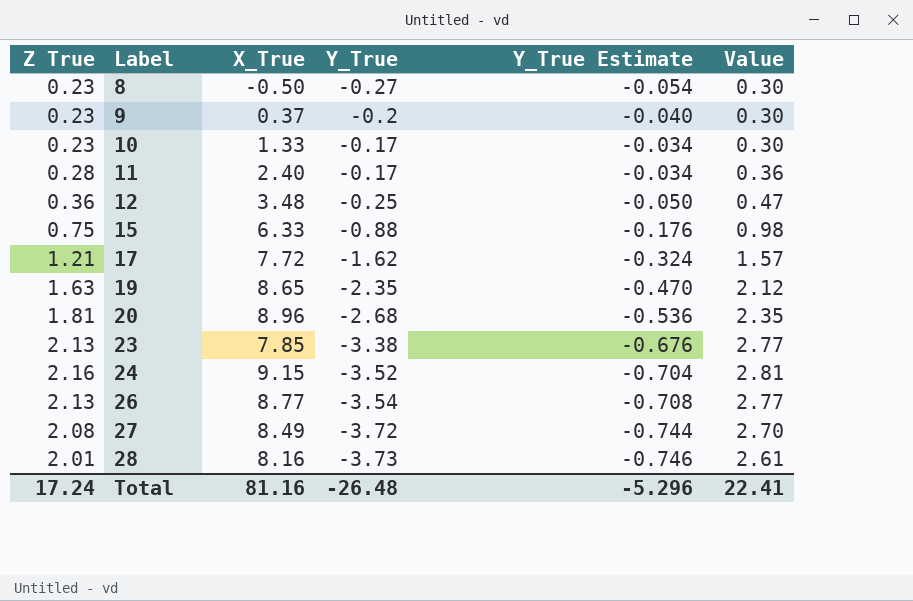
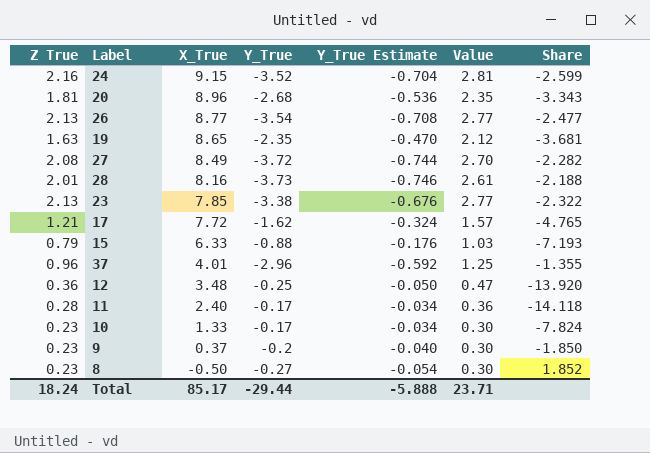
row order: Label ascending -> X_True descending
column Share | formula: none -> [X_True] / [Y_True]
15 | Z True: 0.75 -> 0.79
15 | Value: 0.98 -> 1.03
row 37: none -> 0.96 | 4.01 | -2.96 | -0.592 | 1.25 | -1.355
Total | Z True: 17.24 -> 18.24
Total | X_True: 81.16 -> 85.17
Total | Y_True: -26.48 -> -29.44
Total | Y_True Estimate: -5.296 -> -5.888
Total | Value: 22.41 -> 23.71

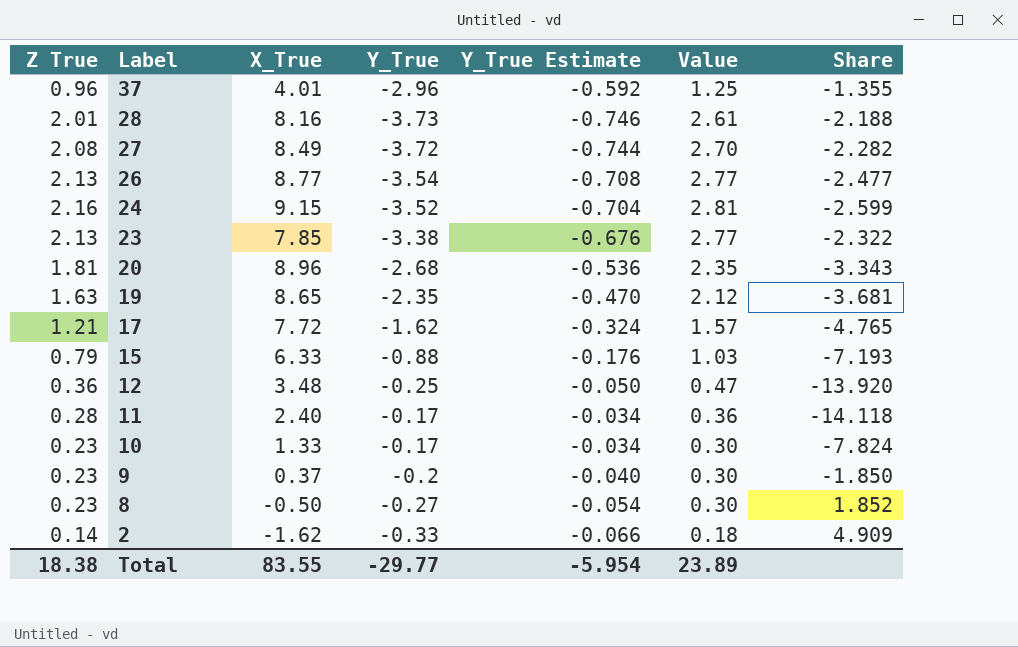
row order: X_True descending -> Label descending
row 2: none -> 0.14 | -1.62 | -0.33 | -0.066 | 0.18 | 4.909
Total | Z True: 18.24 -> 18.38
Total | X_True: 85.17 -> 83.55
Total | Y_True: -29.44 -> -29.77
Total | Y_True Estimate: -5.888 -> -5.954
Total | Value: 23.71 -> 23.89

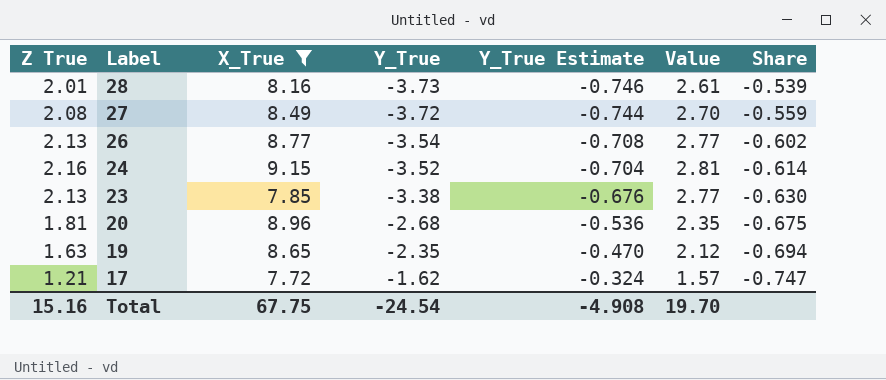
filter: none -> X_True >= 7.72
column Share | formula: [X_True] / [Y_True] -> [Z True] / [Y_True]
Total | Z True: 18.38 -> 15.16
Total | X_True: 83.55 -> 67.75
Total | Y_True: -29.77 -> -24.54
Total | Y_True Estimate: -5.954 -> -4.908
Total | Value: 23.89 -> 19.70

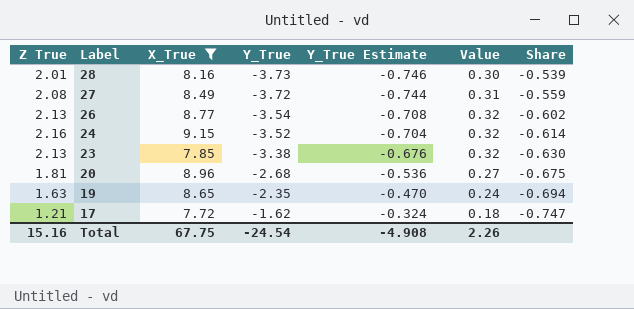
column Value | formula: [Z True] * 1.3 -> [Z True] * 0.15
Total | Value: 19.70 -> 2.26

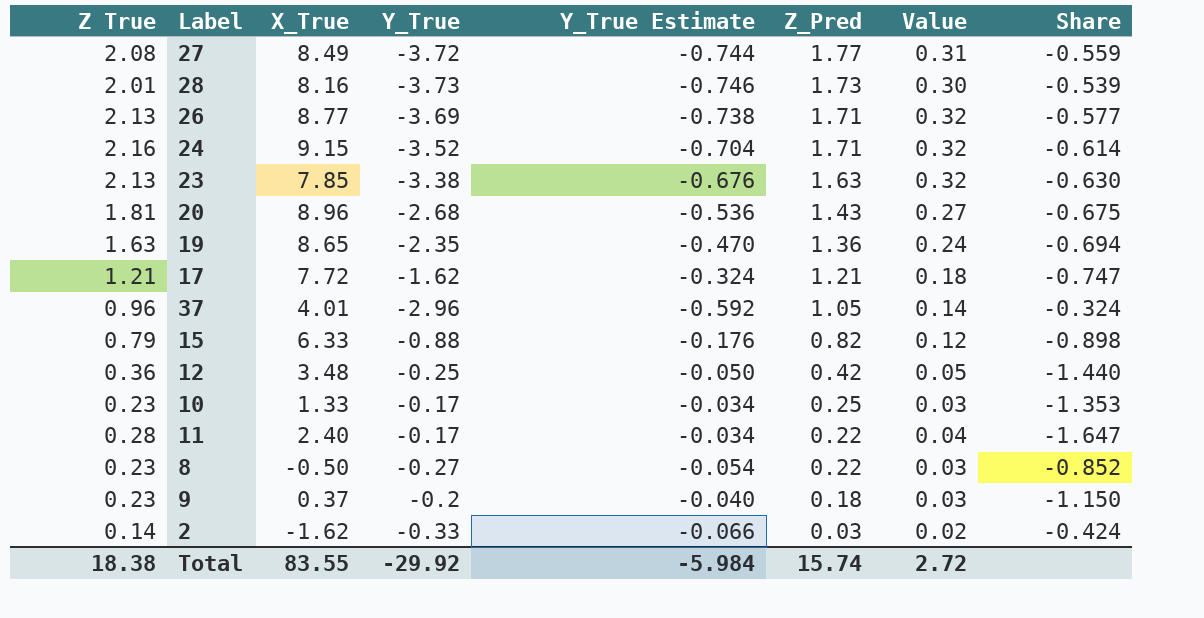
filter: X_True >= 7.72 -> none
row order: Label descending -> Z_Pred descending
column Z_Pred | position: none -> 6
26 | Y_True: -3.54 -> -3.69
26 | Y_True Estimate: -0.708 -> -0.738
26 | Share: -0.602 -> -0.577
Total | Z True: 15.16 -> 18.38
Total | X_True: 67.75 -> 83.55
Total | Y_True: -24.54 -> -29.92
Total | Y_True Estimate: -4.908 -> -5.984
Total | Value: 2.26 -> 2.72

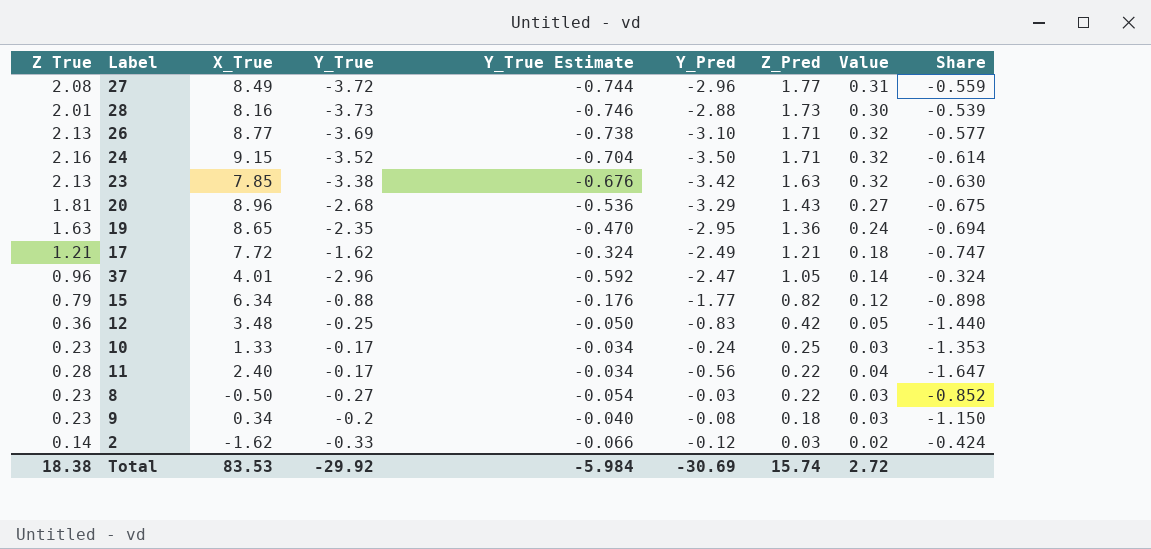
column Y_Pred | position: none -> 6
15 | X_True: 6.33 -> 6.34
9 | X_True: 0.37 -> 0.34
Total | X_True: 83.55 -> 83.53

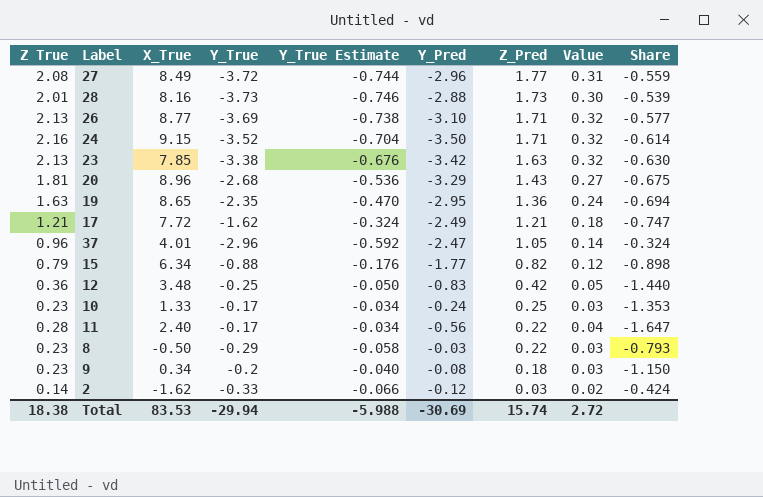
8 | Y_True: -0.27 -> -0.29
8 | Y_True Estimate: -0.054 -> -0.058
8 | Share: -0.852 -> -0.793
Total | Y_True: -29.92 -> -29.94
Total | Y_True Estimate: -5.984 -> -5.988

